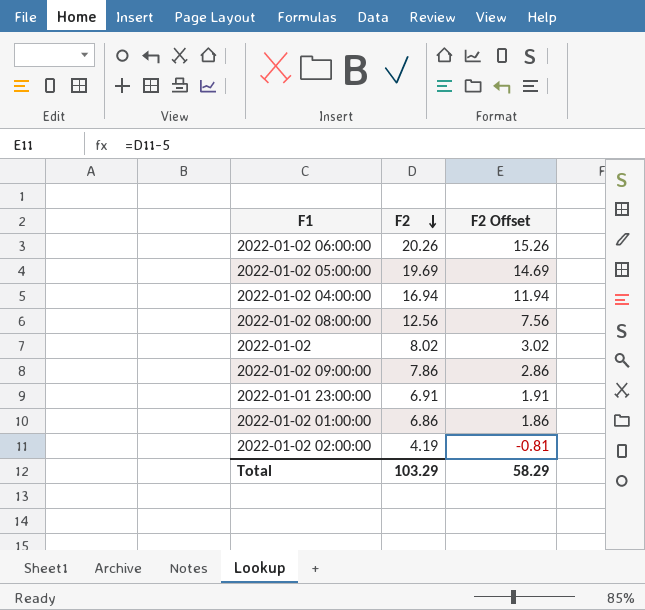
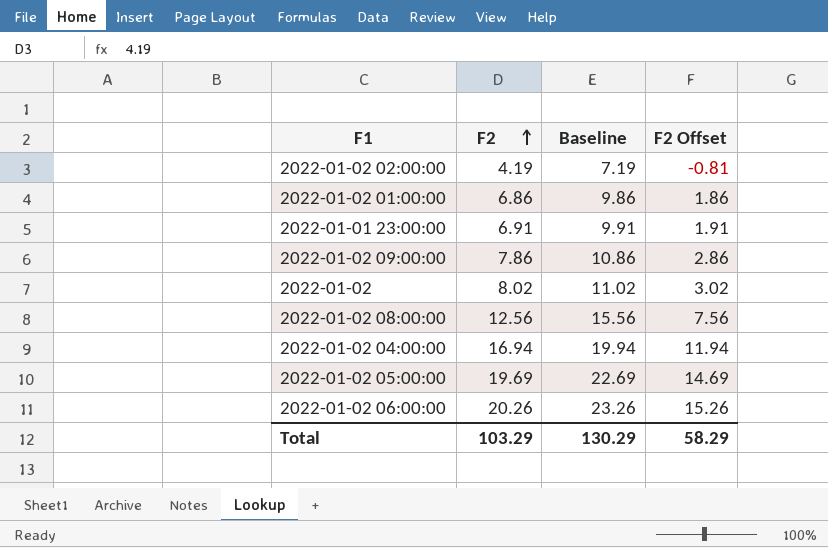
row order: F2 descending -> F2 ascending
column Baseline | formula: none -> [F2] + 3

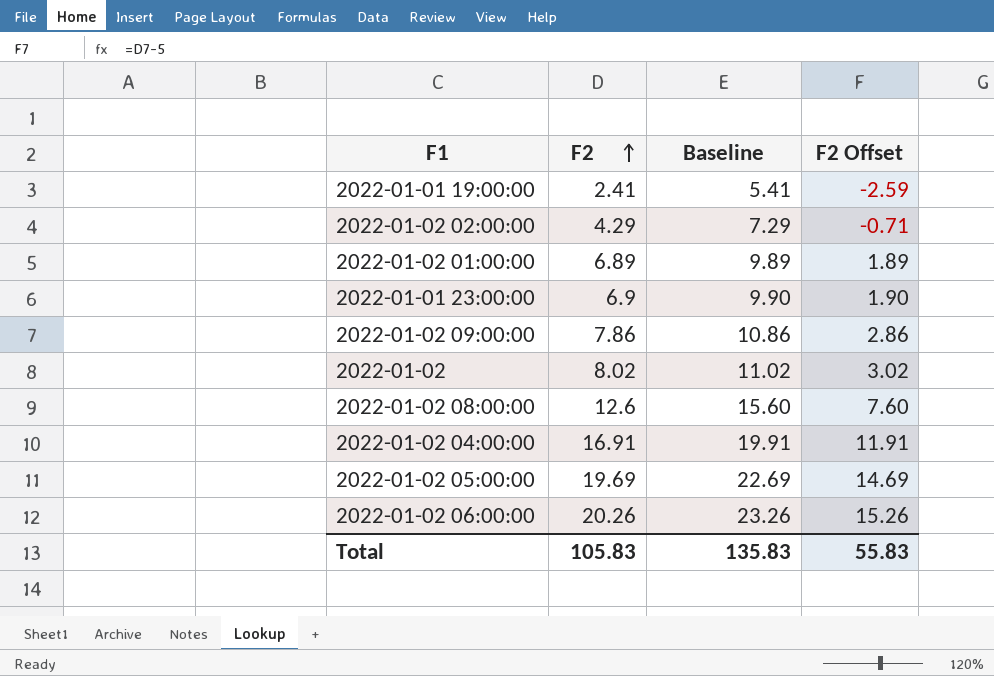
row 2022-01-01 19:00:00: none -> 2.41 | 5.41 | -2.59
2022-01-02 02:00:00 | F2: 4.19 -> 4.29
2022-01-02 02:00:00 | Baseline: 7.19 -> 7.29
2022-01-02 02:00:00 | F2 Offset: -0.81 -> -0.71
2022-01-02 01:00:00 | F2: 6.86 -> 6.89
2022-01-02 01:00:00 | Baseline: 9.86 -> 9.89
2022-01-02 01:00:00 | F2 Offset: 1.86 -> 1.89
2022-01-01 23:00:00 | F2: 6.91 -> 6.9
2022-01-01 23:00:00 | Baseline: 9.91 -> 9.90
2022-01-01 23:00:00 | F2 Offset: 1.91 -> 1.90
2022-01-02 08:00:00 | F2: 12.56 -> 12.6
2022-01-02 08:00:00 | Baseline: 15.56 -> 15.60
2022-01-02 08:00:00 | F2 Offset: 7.56 -> 7.60
2022-01-02 04:00:00 | F2: 16.94 -> 16.91
2022-01-02 04:00:00 | Baseline: 19.94 -> 19.91
2022-01-02 04:00:00 | F2 Offset: 11.94 -> 11.91
Total | F2: 103.29 -> 105.83
Total | Baseline: 130.29 -> 135.83
Total | F2 Offset: 58.29 -> 55.83

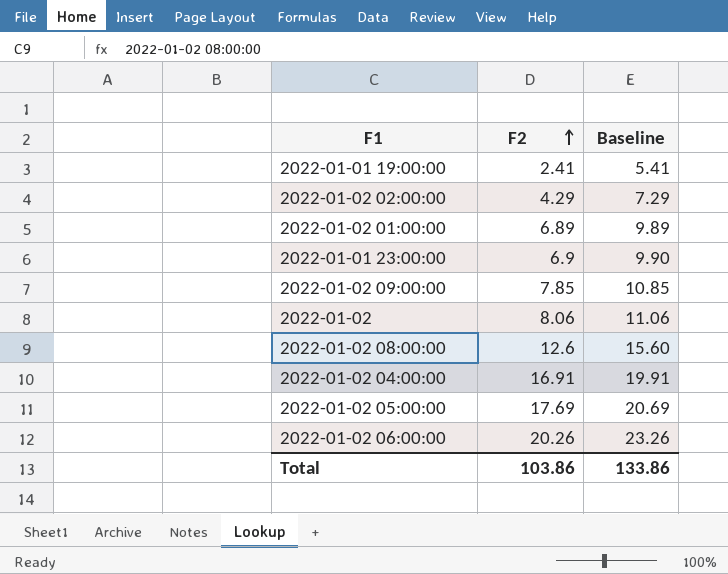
column F2 Offset | formula: [F2] - 5 -> none
2022-01-02 09:00:00 | F2: 7.86 -> 7.85
2022-01-02 09:00:00 | Baseline: 10.86 -> 10.85
2022-01-02 | F2: 8.02 -> 8.06
2022-01-02 | Baseline: 11.02 -> 11.06
2022-01-02 05:00:00 | F2: 19.69 -> 17.69
2022-01-02 05:00:00 | Baseline: 22.69 -> 20.69
Total | F2: 105.83 -> 103.86
Total | Baseline: 135.83 -> 133.86

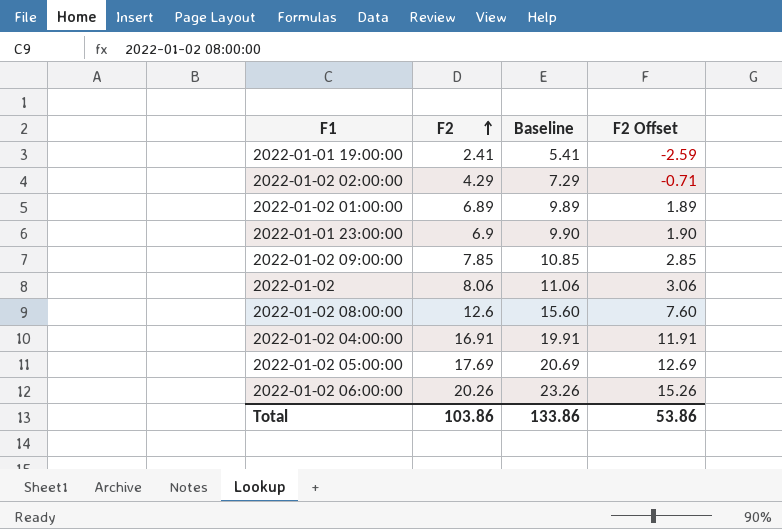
column F2 Offset | formula: none -> [F2] - 5

